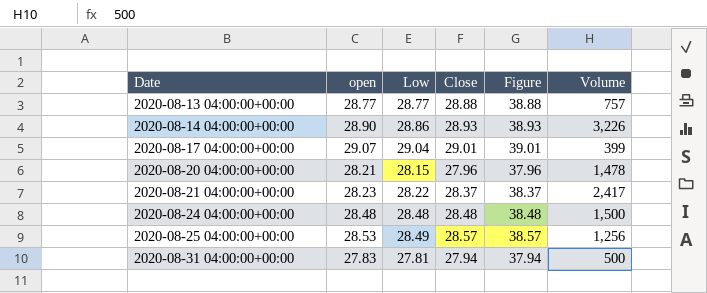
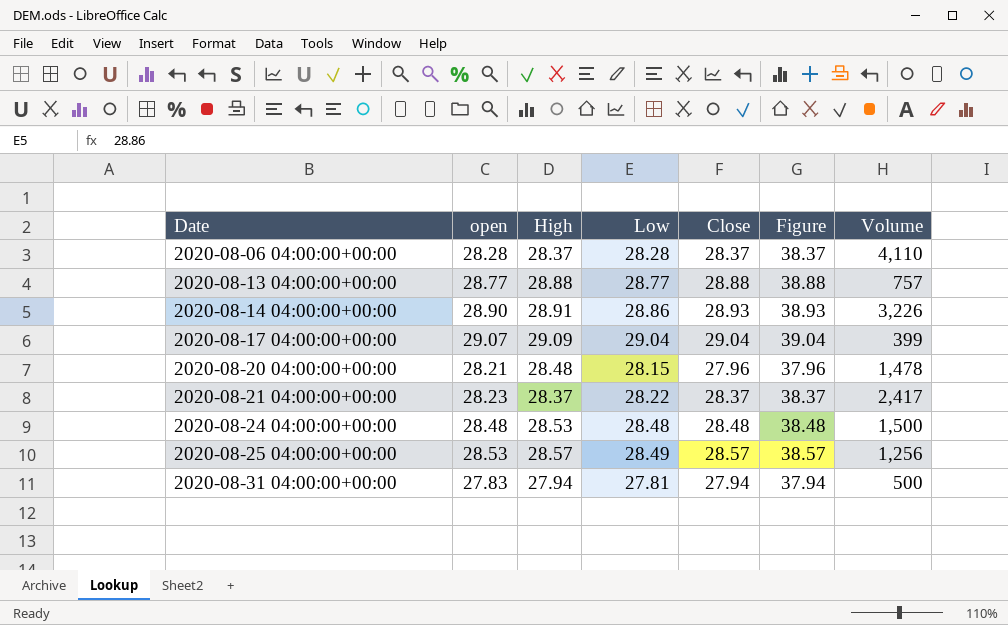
column High | position: none -> 3
row 2020-08-06 04:00:00+00:00: none -> 28.28 | 28.37 | 28.28 | 28.37 | 38.37 | 4,110
2020-08-17 04:00:00+00:00 | Close: 29.01 -> 29.04
2020-08-17 04:00:00+00:00 | Figure: 39.01 -> 39.04

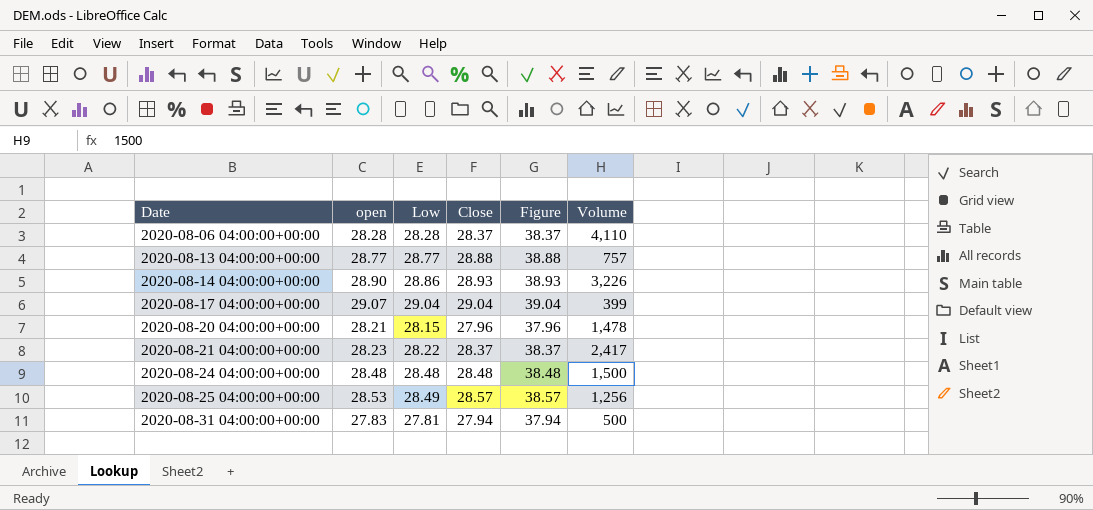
column High | position: 3 -> none

